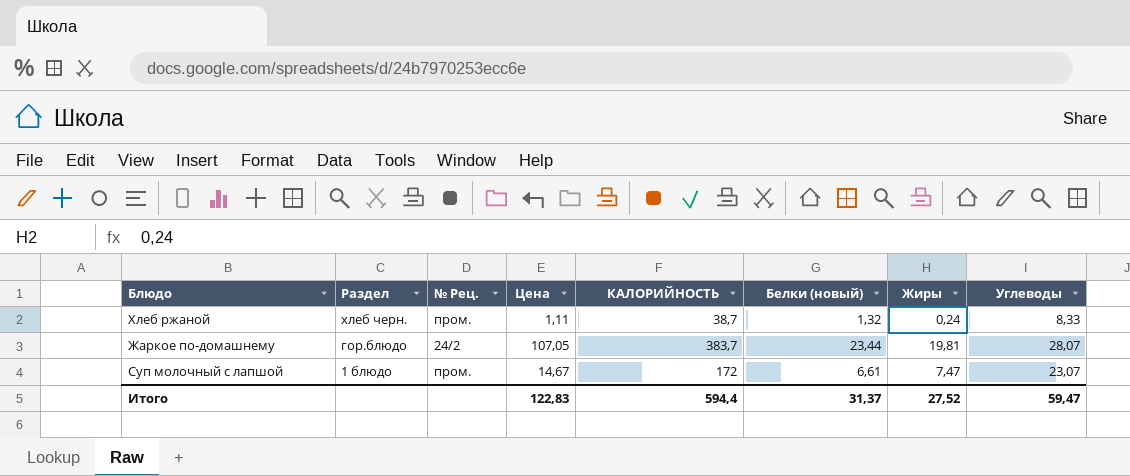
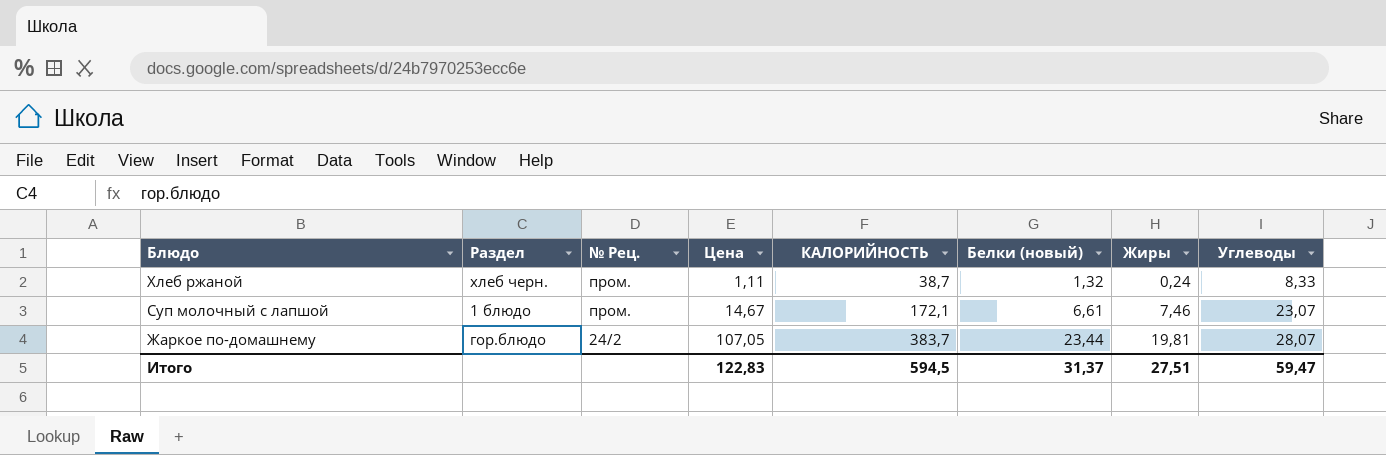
row order: Раздел descending -> Блюдо descending
Суп молочный с лапшой | КАЛОРИЙНОСТЬ: 172 -> 172,1
Суп молочный с лапшой | Жиры: 7,47 -> 7,46
Итого | КАЛОРИЙНОСТЬ: 594,4 -> 594,5
Итого | Жиры: 27,52 -> 27,51

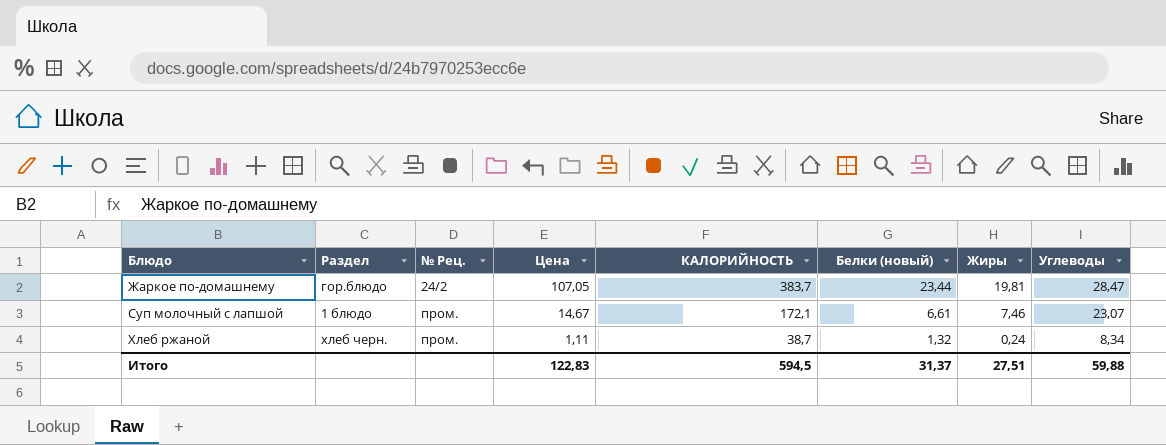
row order: Блюдо descending -> Блюдо ascending
Жаркое по-домашнему | Углеводы: 28,07 -> 28,47
Хлеб ржаной | Углеводы: 8,33 -> 8,34
Итого | Углеводы: 59,47 -> 59,88

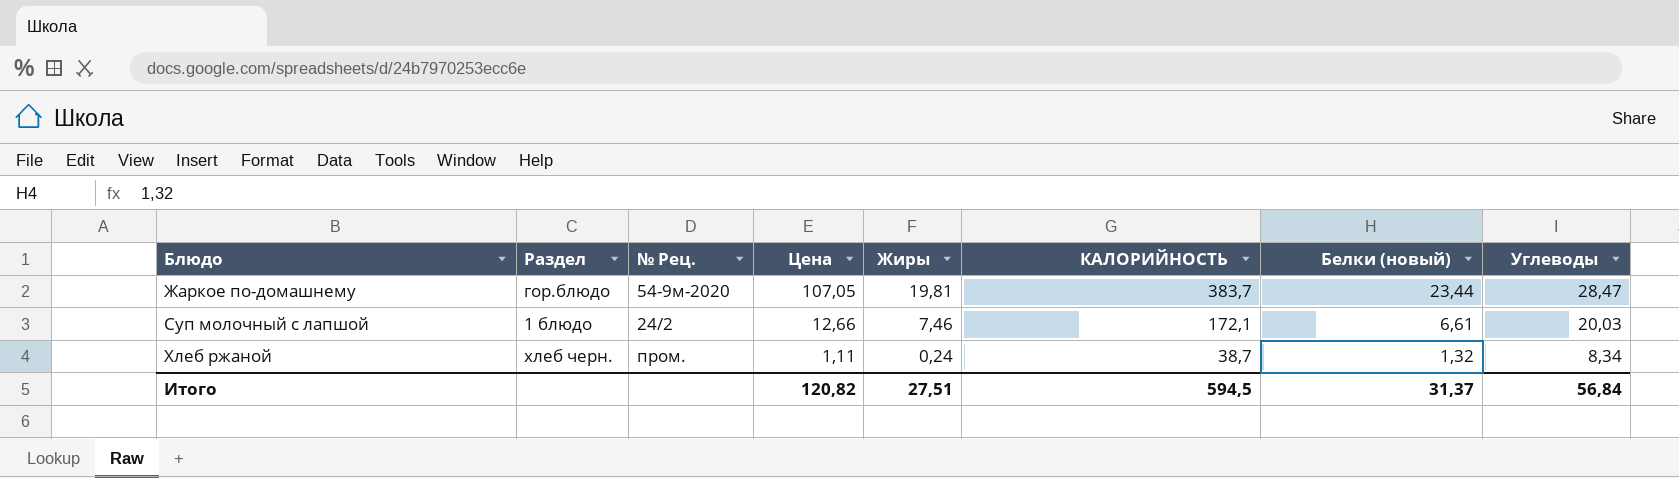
column Жиры | position: 7 -> 5
Жаркое по-домашнему | № Рец.: 24/2 -> 54-9м-2020
Суп молочный с лапшой | № Рец.: пром. -> 24/2
Суп молочный с лапшой | Цена: 14,67 -> 12,66
Суп молочный с лапшой | Углеводы: 23,07 -> 20,03
Итого | Цена: 122,83 -> 120,82
Итого | Углеводы: 59,88 -> 56,84

